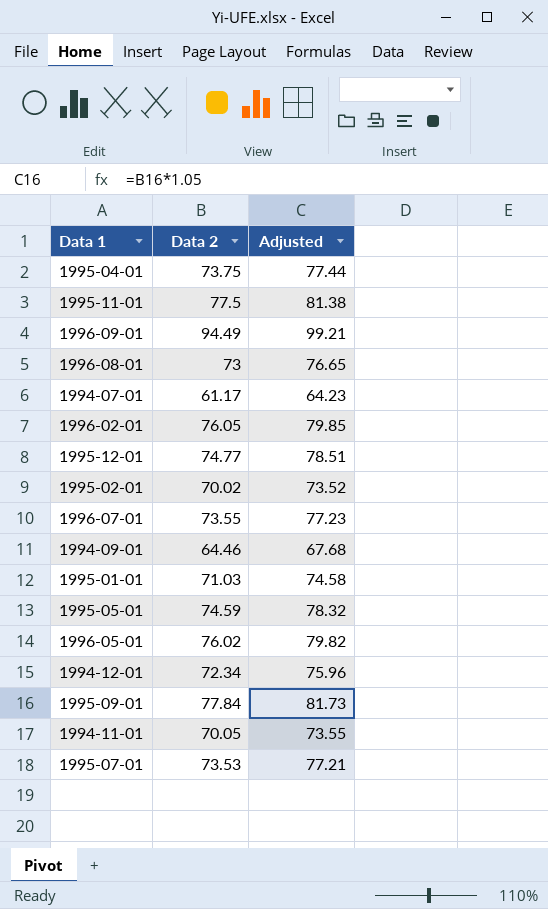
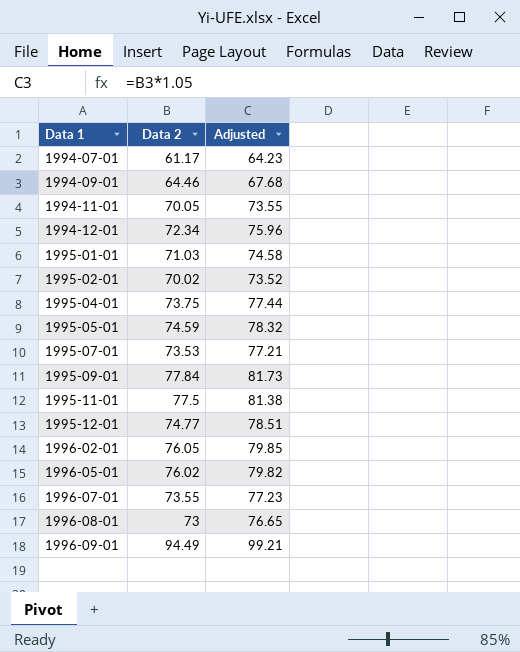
row order: none -> Data 1 ascending

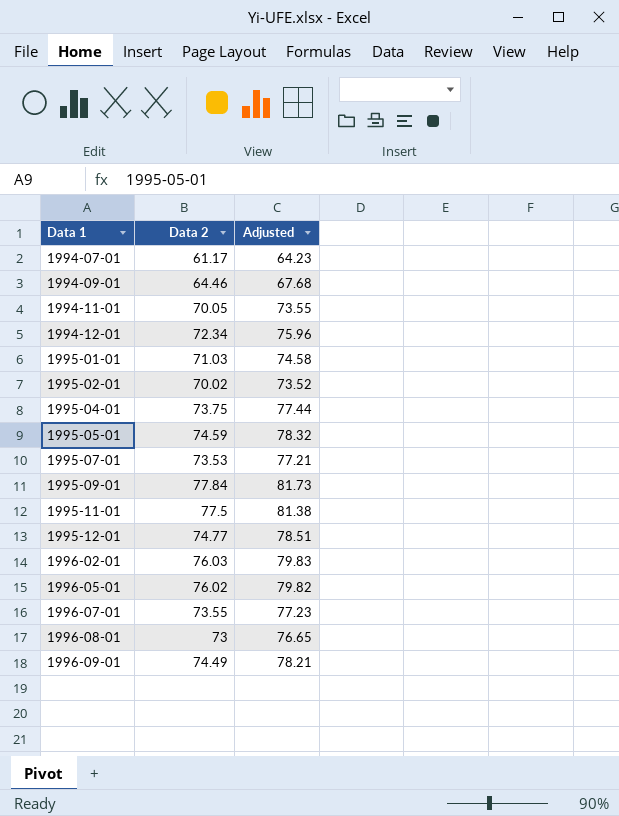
1996-02-01 | Data 2: 76.05 -> 76.03
1996-02-01 | Adjusted: 79.85 -> 79.83
1996-09-01 | Data 2: 94.49 -> 74.49
1996-09-01 | Adjusted: 99.21 -> 78.21

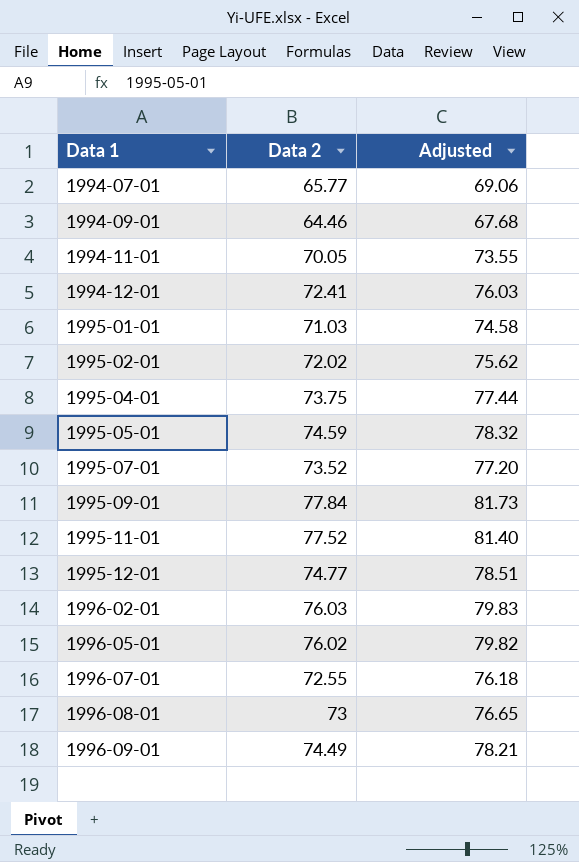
1994-07-01 | Data 2: 61.17 -> 65.77
1994-07-01 | Adjusted: 64.23 -> 69.06
1994-12-01 | Data 2: 72.34 -> 72.41
1994-12-01 | Adjusted: 75.96 -> 76.03
1995-02-01 | Data 2: 70.02 -> 72.02
1995-02-01 | Adjusted: 73.52 -> 75.62
1995-07-01 | Data 2: 73.53 -> 73.52
1995-07-01 | Adjusted: 77.21 -> 77.20
1995-11-01 | Data 2: 77.5 -> 77.52
1995-11-01 | Adjusted: 81.38 -> 81.40
1996-07-01 | Data 2: 73.55 -> 72.55
1996-07-01 | Adjusted: 77.23 -> 76.18

